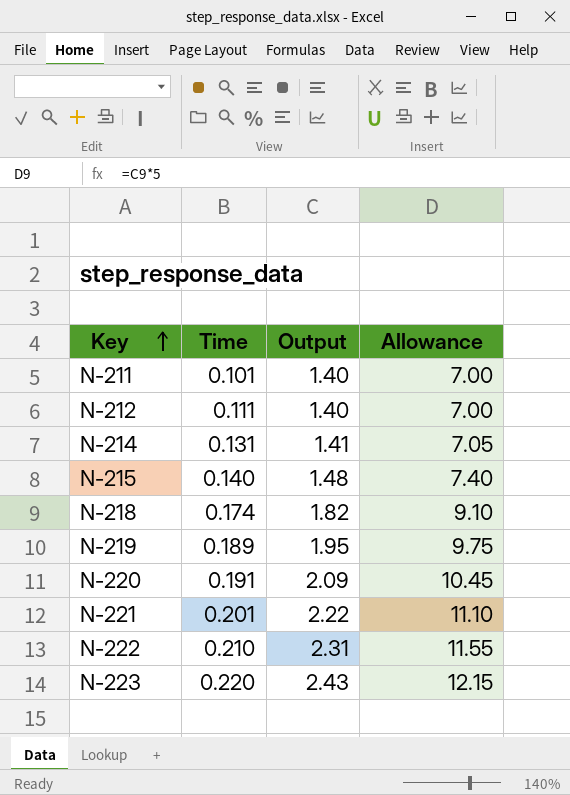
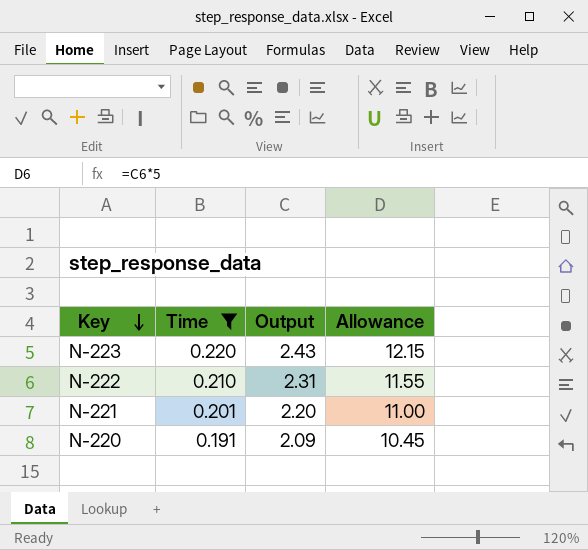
filter: none -> Time >= 0.191
row order: Key ascending -> Key descending
N-221 | Output: 2.22 -> 2.20
N-221 | Allowance: 11.10 -> 11.00

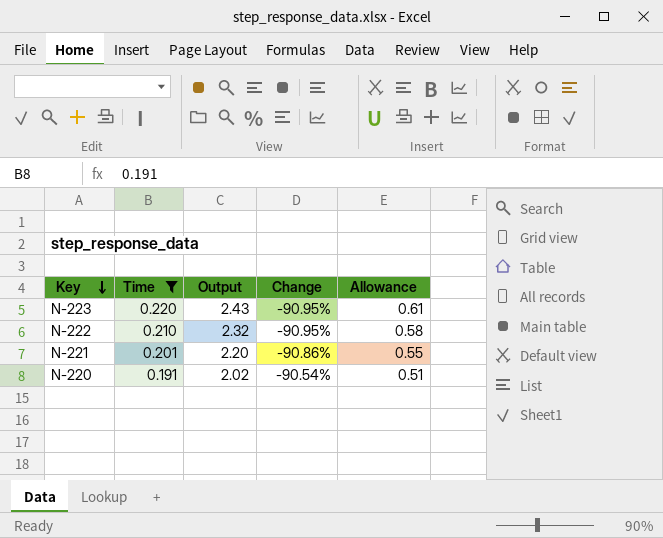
column Change | formula: none -> ([Time] - [Output]) / [Output]
column Allowance | formula: [Output] * 5 -> [Output] * 0.25
N-222 | Output: 2.31 -> 2.32
N-220 | Output: 2.09 -> 2.02

